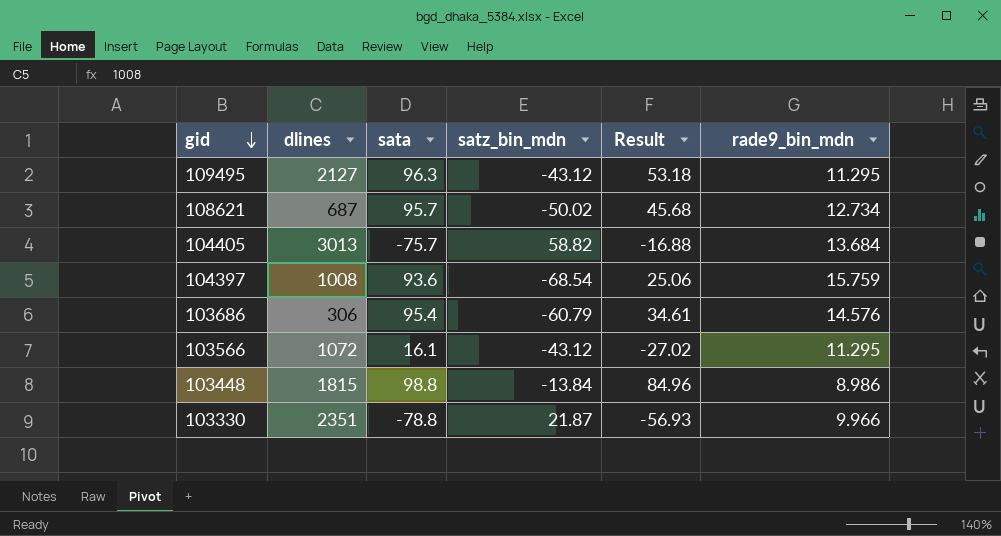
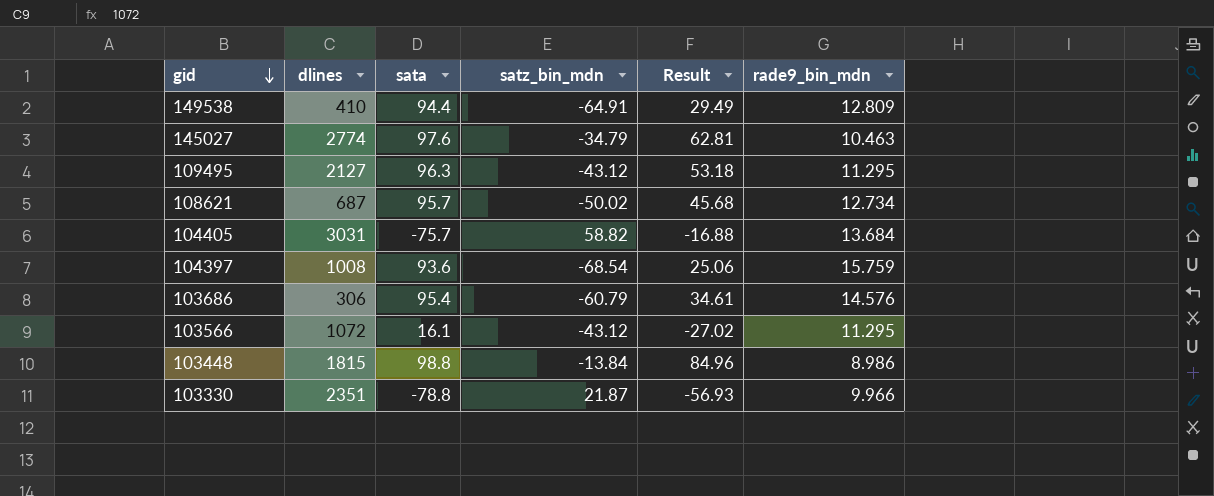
row 149538: none -> 410 | 94.4 | -64.91 | 29.49 | 12.809
row 145027: none -> 2774 | 97.6 | -34.79 | 62.81 | 10.463
104405 | dlines: 3013 -> 3031

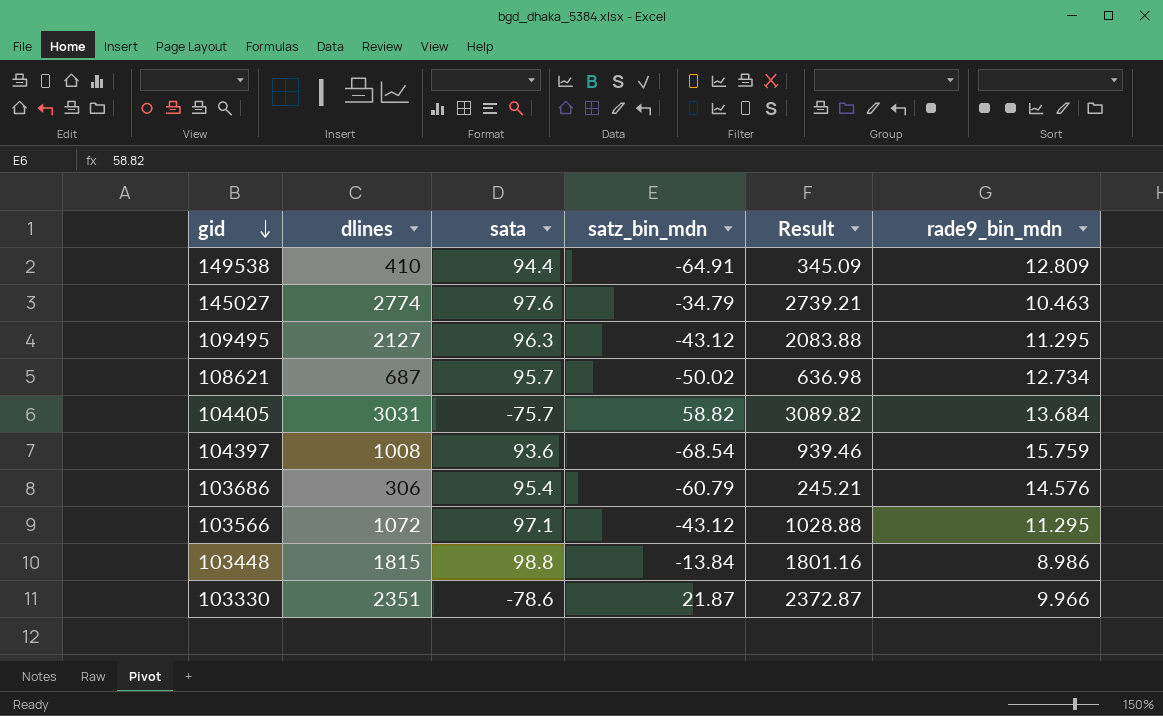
column Result | formula: [sata] + [satz_bin_mdn] -> [dlines] + [satz_bin_mdn]
103566 | sata: 16.1 -> 97.1
103330 | sata: -78.8 -> -78.6

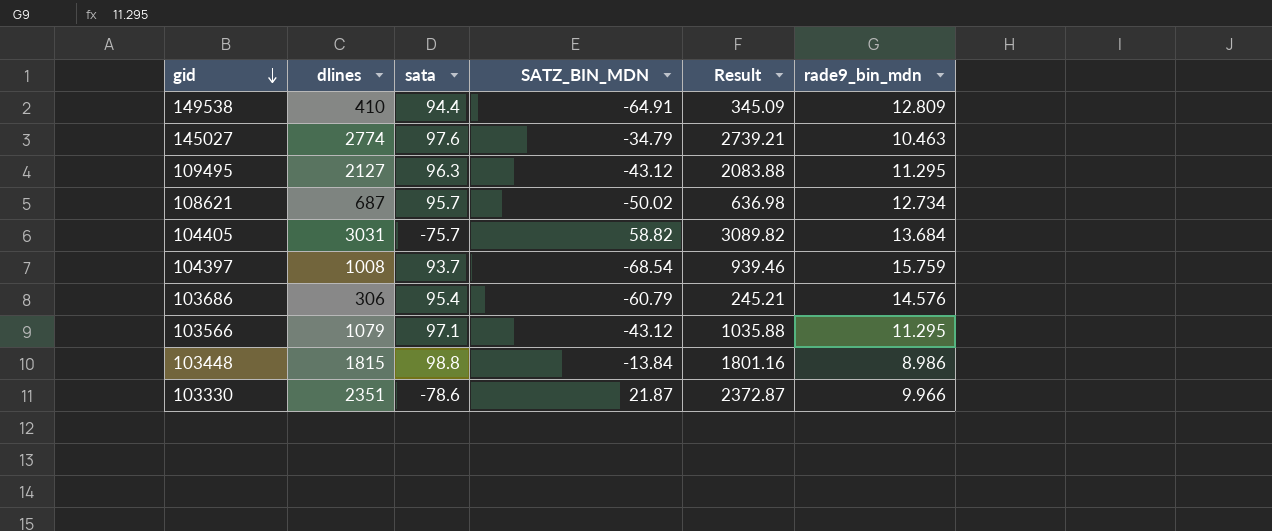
column name: satz_bin_mdn -> SATZ_BIN_MDN
104397 | sata: 93.6 -> 93.7
103566 | dlines: 1072 -> 1079
103566 | Result: 1028.88 -> 1035.88

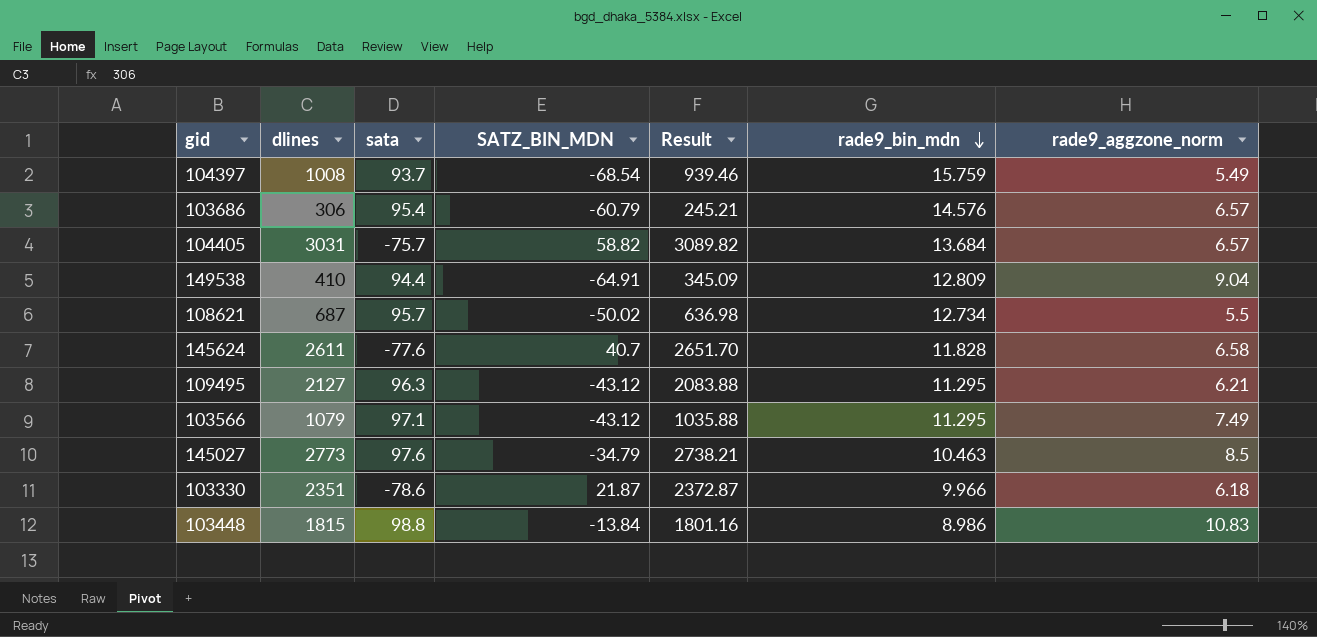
row order: gid descending -> rade9_bin_mdn descending
column rade9_aggzone_norm | position: none -> 7
row 145624: none -> 2611 | -77.6 | 40.7 | 2651.70 | 11.828 | 6.58
145027 | dlines: 2774 -> 2773
145027 | Result: 2739.21 -> 2738.21

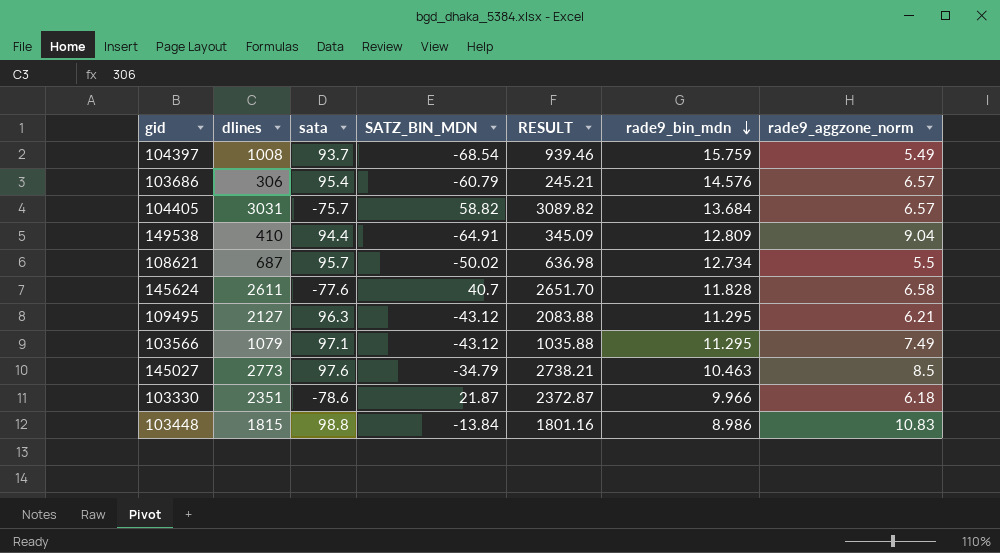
column name: Result -> RESULT

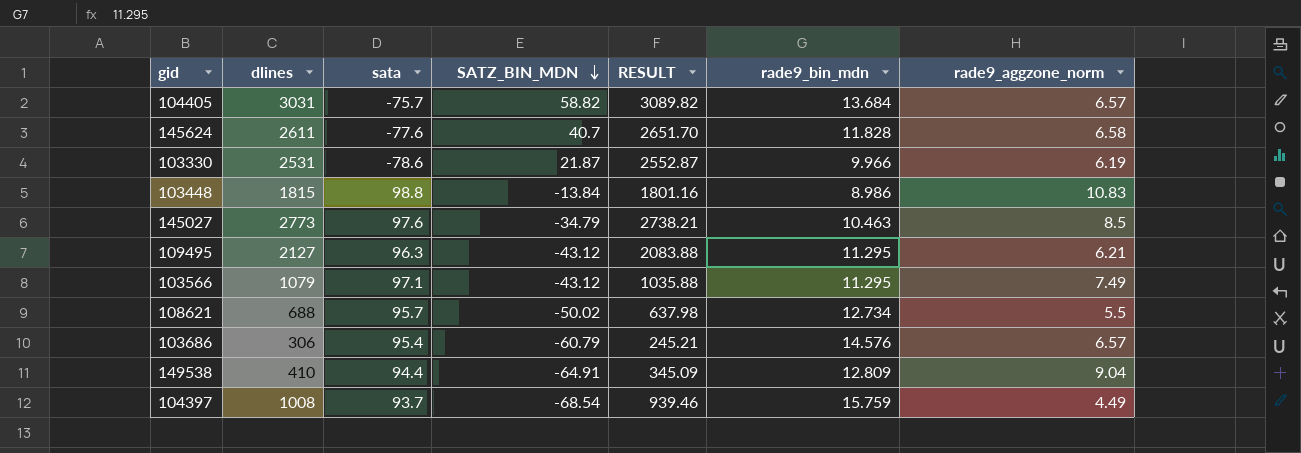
row order: rade9_bin_mdn descending -> SATZ_BIN_MDN descending
103330 | dlines: 2351 -> 2531
103330 | RESULT: 2372.87 -> 2552.87
103330 | rade9_aggzone_norm: 6.18 -> 6.19
108621 | dlines: 687 -> 688
108621 | RESULT: 636.98 -> 637.98
104397 | rade9_aggzone_norm: 5.49 -> 4.49

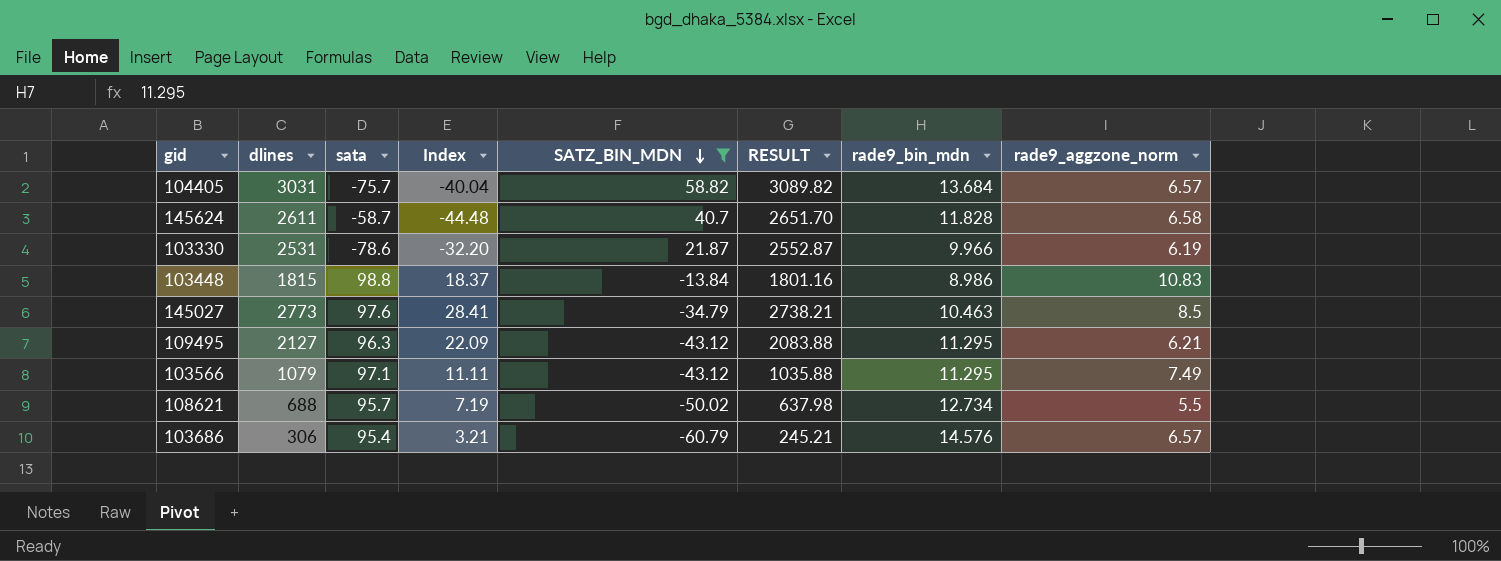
filter: none -> SATZ_BIN_MDN >= -60.79
column Index | formula: none -> [dlines] / [sata]
145624 | sata: -77.6 -> -58.7

